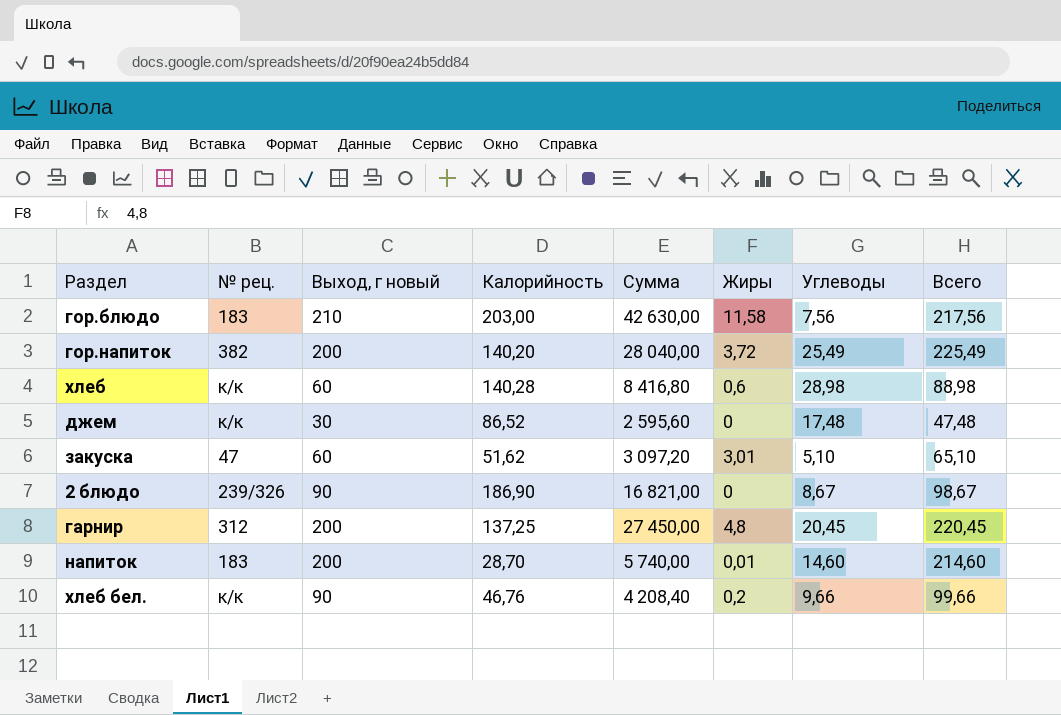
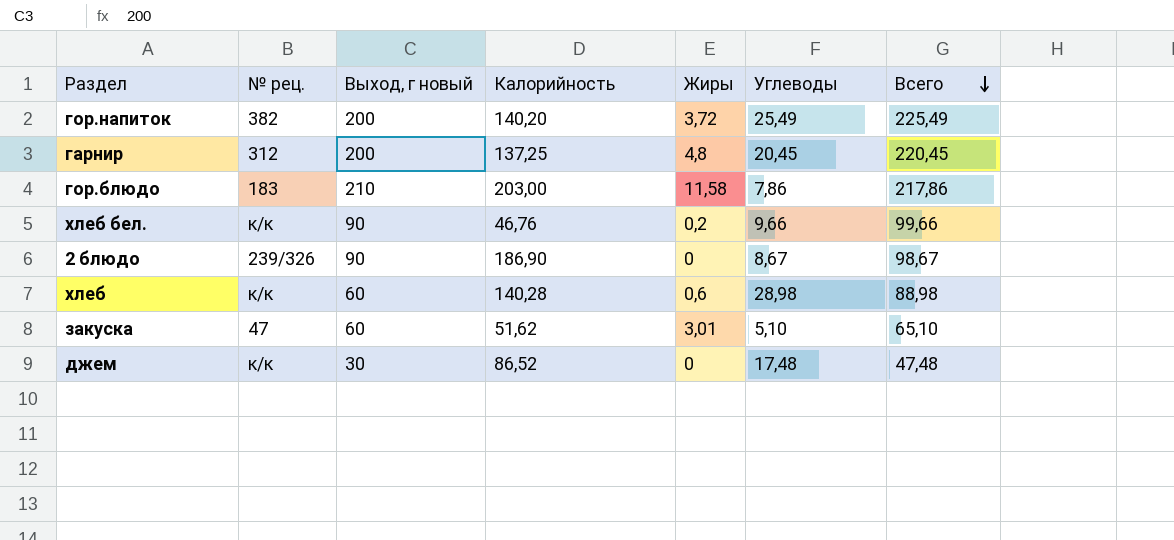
row order: none -> Всего descending
column Сумма | formula: [Выход, г новый] * [Калорийность] -> none
row напиток: 183 | 200 | 28,70 | 5 740,00 | 0,01 | 14,60 | 214,60 -> none
гор.блюдо | Углеводы: 7,56 -> 7,86
гор.блюдо | Всего: 217,56 -> 217,86

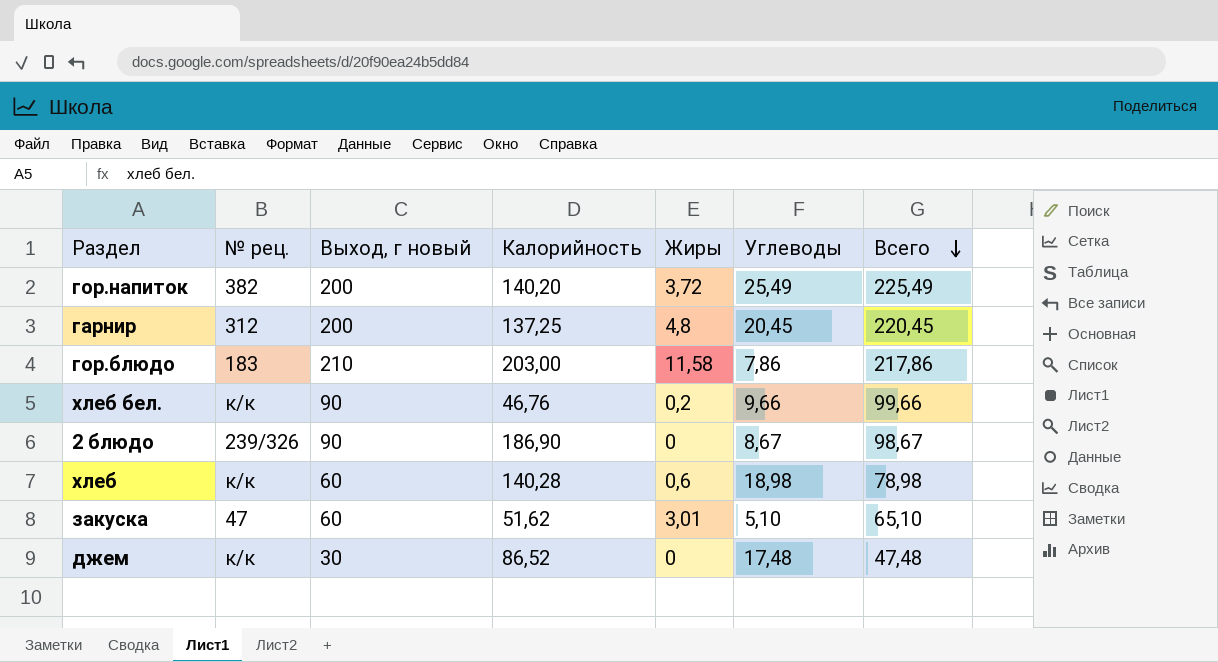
хлеб | Углеводы: 28,98 -> 18,98
хлеб | Всего: 88,98 -> 78,98

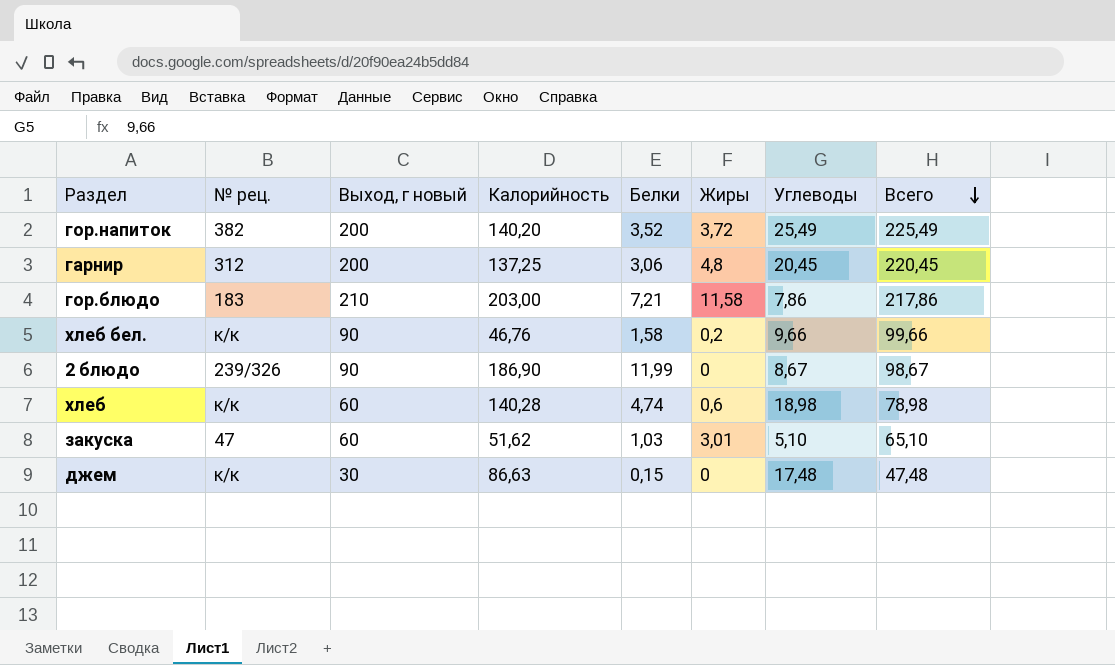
column Белки | position: none -> 5
джем | Калорийность: 86,52 -> 86,63

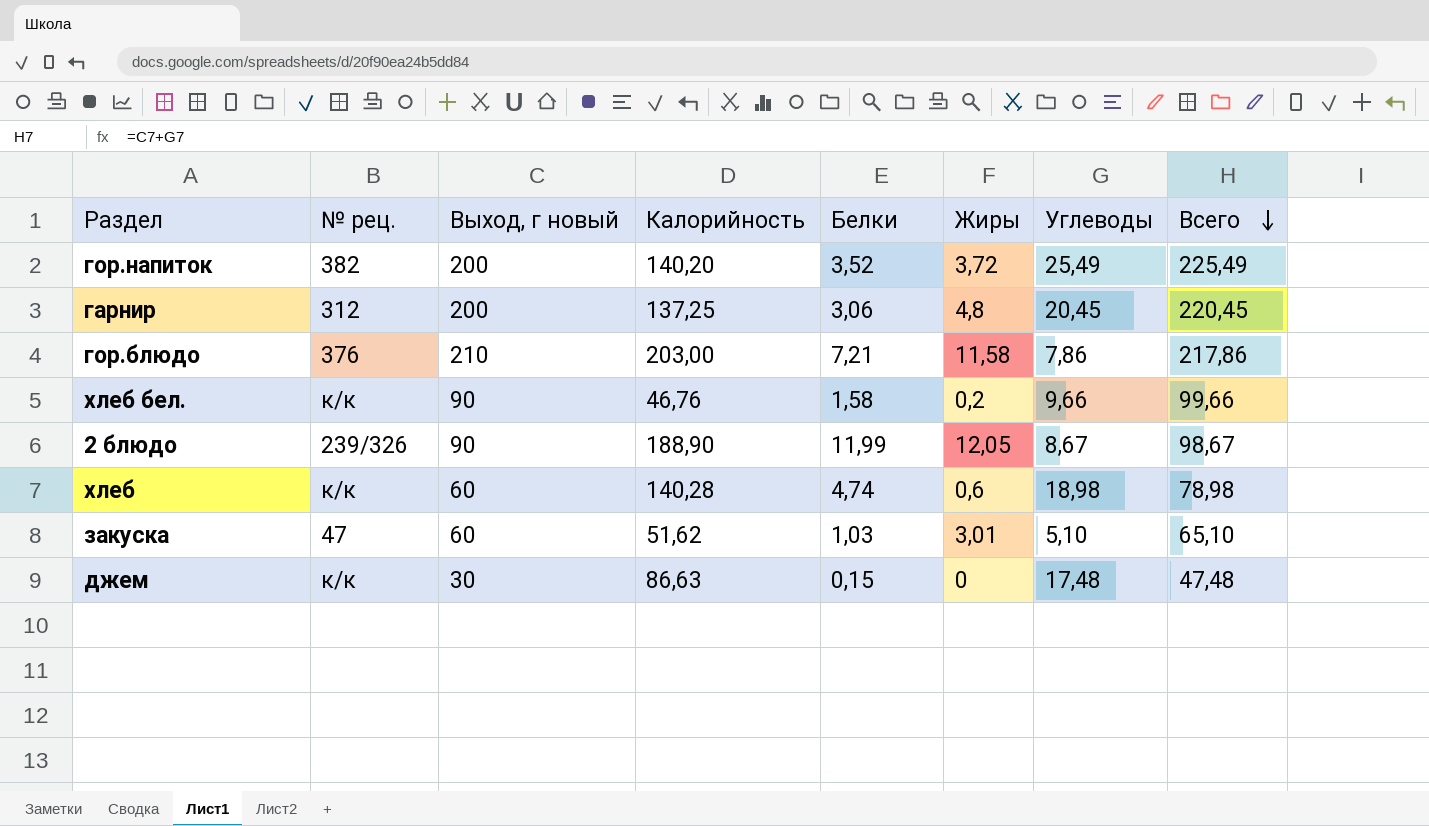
гор.блюдо | № рец.: 183 -> 376
2 блюдо | Калорийность: 186,90 -> 188,90
2 блюдо | Жиры: 0 -> 12,05

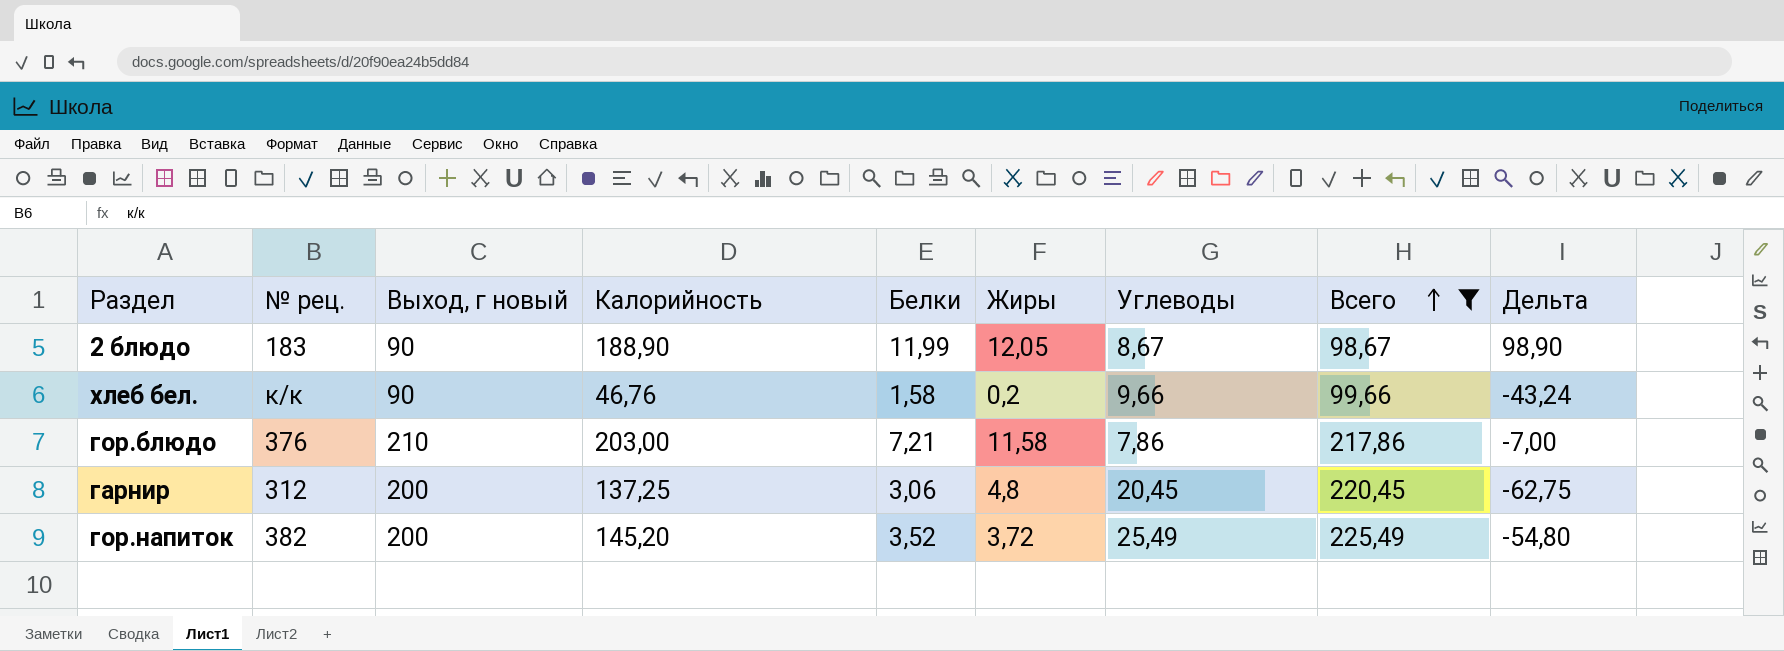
filter: none -> Всего >= 98,67
row order: Всего descending -> Всего ascending
column Дельта | formula: none -> [Калорийность] - [Выход, г новый]
2 блюдо | № рец.: 239/326 -> 183
гор.напиток | Калорийность: 140,20 -> 145,20

